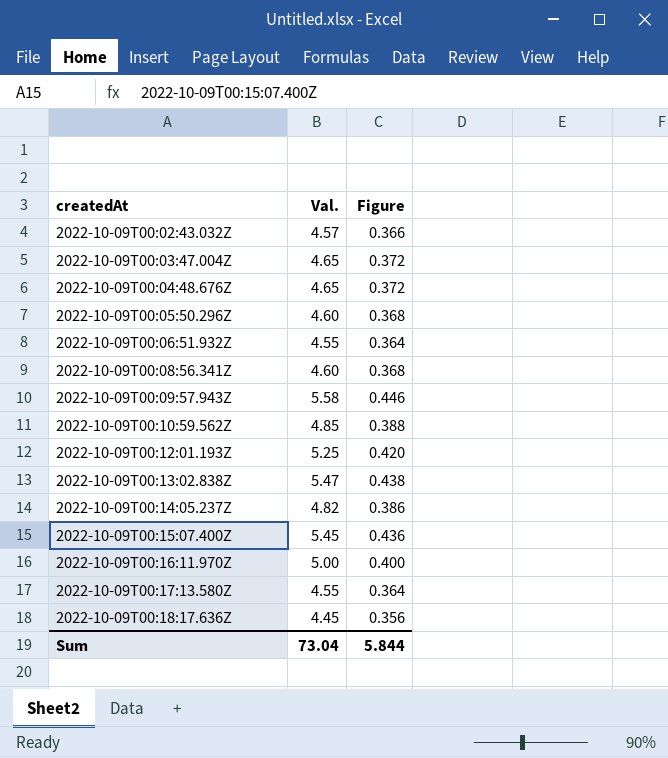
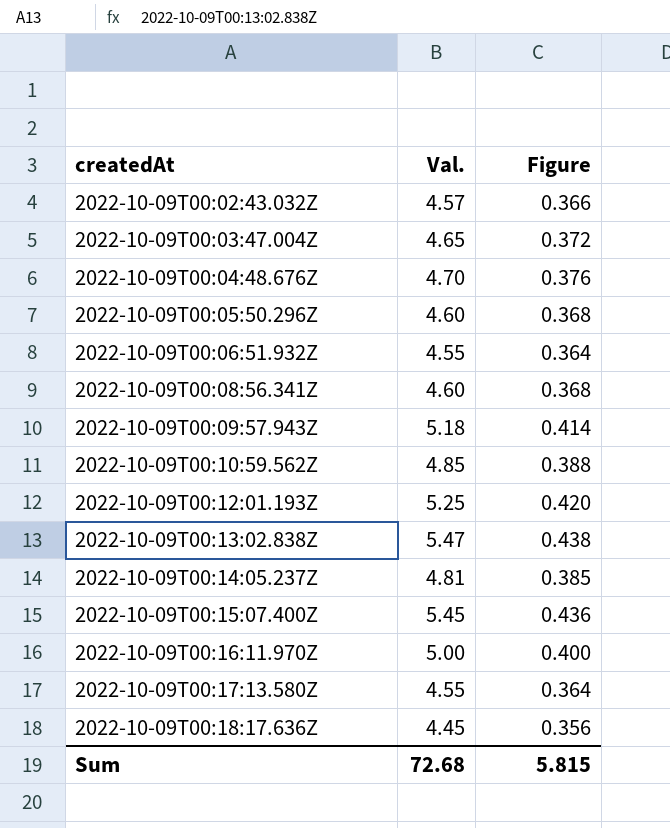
2022-10-09T00:04:48.676Z | Val.: 4.65 -> 4.70
2022-10-09T00:04:48.676Z | Figure: 0.372 -> 0.376
2022-10-09T00:09:57.943Z | Val.: 5.58 -> 5.18
2022-10-09T00:09:57.943Z | Figure: 0.446 -> 0.414
2022-10-09T00:14:05.237Z | Val.: 4.82 -> 4.81
2022-10-09T00:14:05.237Z | Figure: 0.386 -> 0.385
Sum | Val.: 73.04 -> 72.68
Sum | Figure: 5.844 -> 5.815

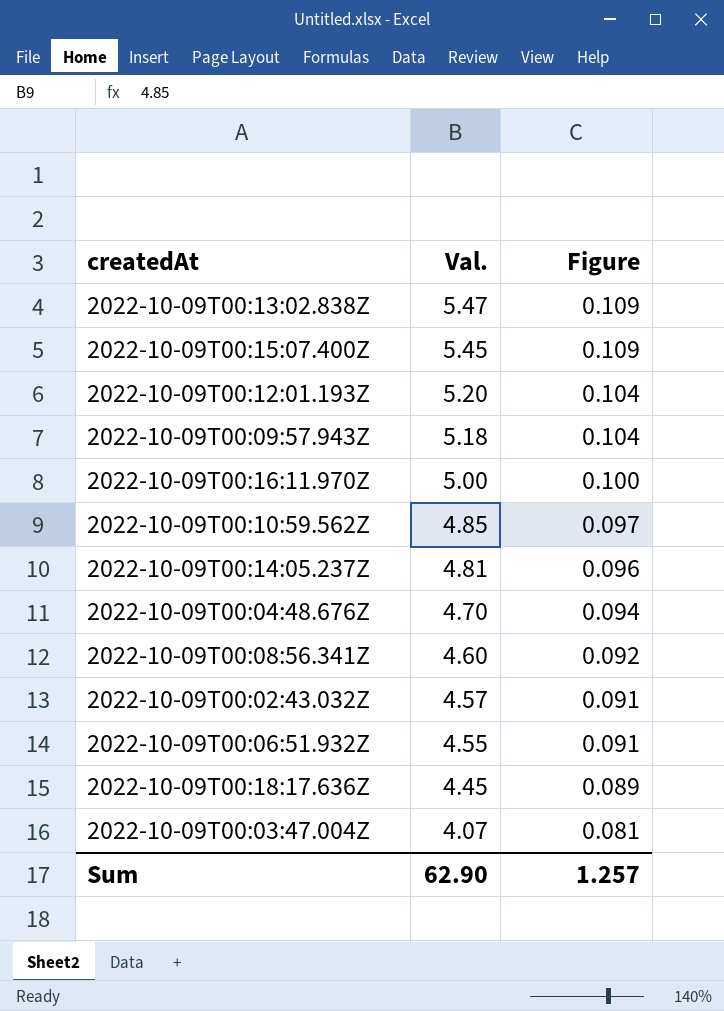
row order: createdAt ascending -> Val. descending
column Figure | formula: [Val.] * 0.08 -> [Val.] * 0.02
row 2022-10-09T00:05:50.296Z: 4.60 | 0.368 -> none
row 2022-10-09T00:17:13.580Z: 4.55 | 0.364 -> none
2022-10-09T00:12:01.193Z | Val.: 5.25 -> 5.20
2022-10-09T00:03:47.004Z | Val.: 4.65 -> 4.07
Sum | Val.: 72.68 -> 62.90
Sum | Figure: 5.815 -> 1.257

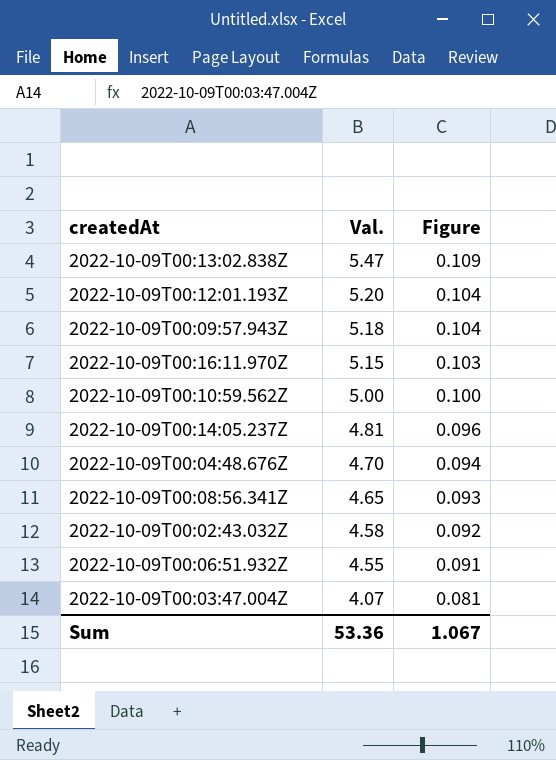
row 2022-10-09T00:15:07.400Z: 5.45 | 0.109 -> none
row 2022-10-09T00:18:17.636Z: 4.45 | 0.089 -> none
2022-10-09T00:16:11.970Z | Val.: 5.00 -> 5.15
2022-10-09T00:16:11.970Z | Figure: 0.100 -> 0.103
2022-10-09T00:10:59.562Z | Val.: 4.85 -> 5.00
2022-10-09T00:10:59.562Z | Figure: 0.097 -> 0.100
2022-10-09T00:08:56.341Z | Val.: 4.60 -> 4.65
2022-10-09T00:08:56.341Z | Figure: 0.092 -> 0.093
2022-10-09T00:02:43.032Z | Val.: 4.57 -> 4.58
2022-10-09T00:02:43.032Z | Figure: 0.091 -> 0.092
Sum | Val.: 62.90 -> 53.36
Sum | Figure: 1.257 -> 1.067

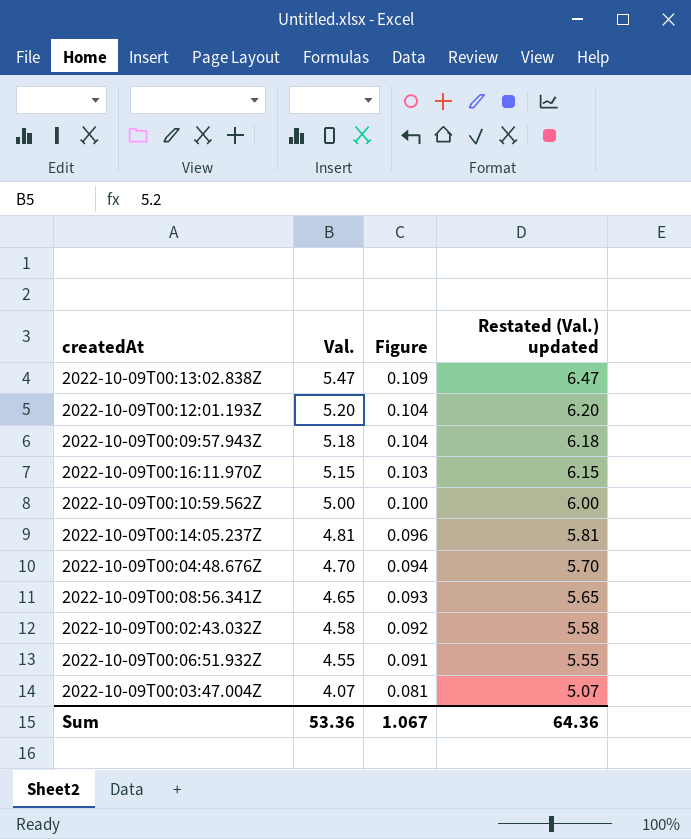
column Restated (Val.) updated | formula: none -> [Val.] + 1

